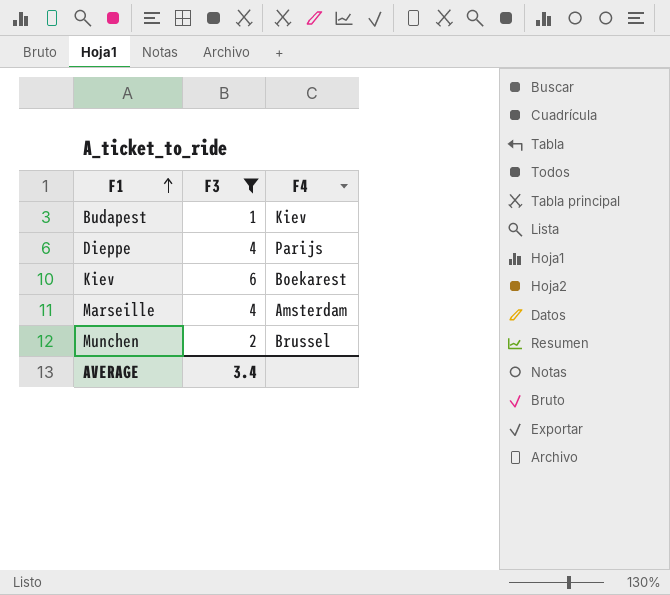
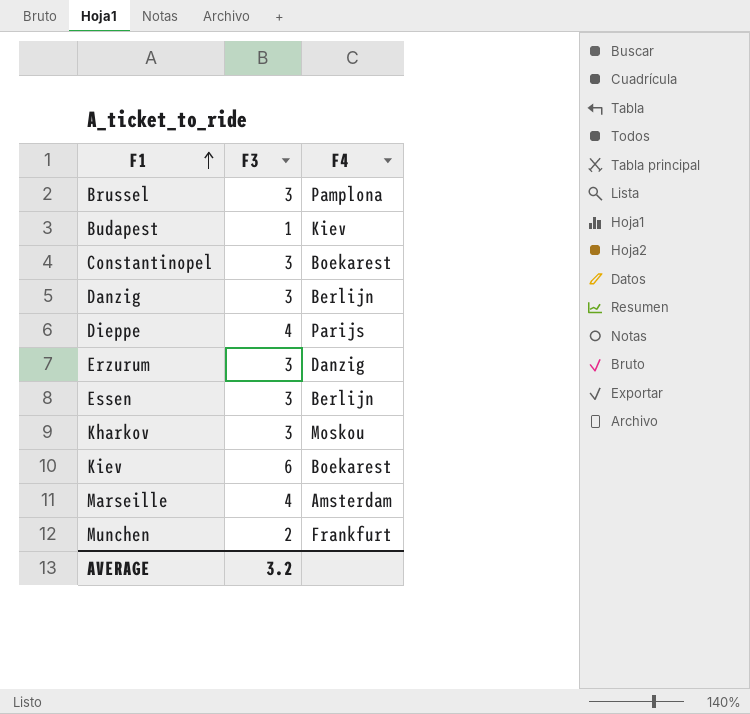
filter: F3 != 3 -> none
Munchen | F4: Brussel -> Frankfurt
AVERAGE | F3: 3.4 -> 3.2

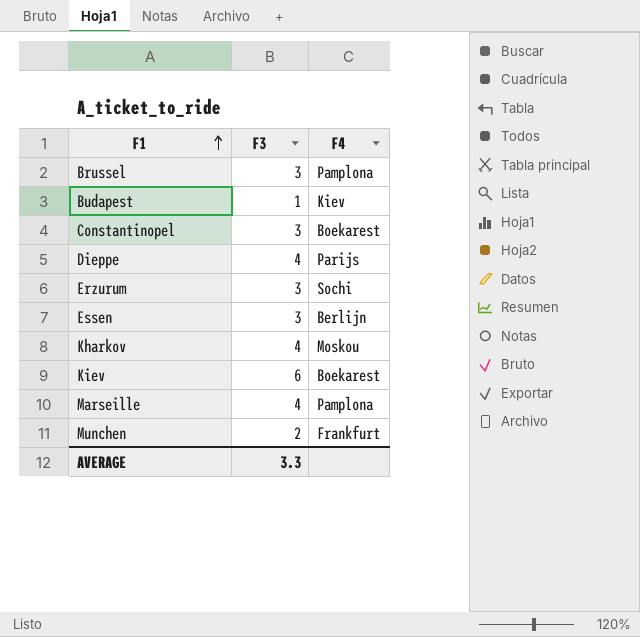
row Danzig: 3 | Berlijn -> none
Erzurum | F4: Danzig -> Sochi
Kharkov | F3: 3 -> 4
Marseille | F4: Amsterdam -> Pamplona
AVERAGE | F3: 3.2 -> 3.3

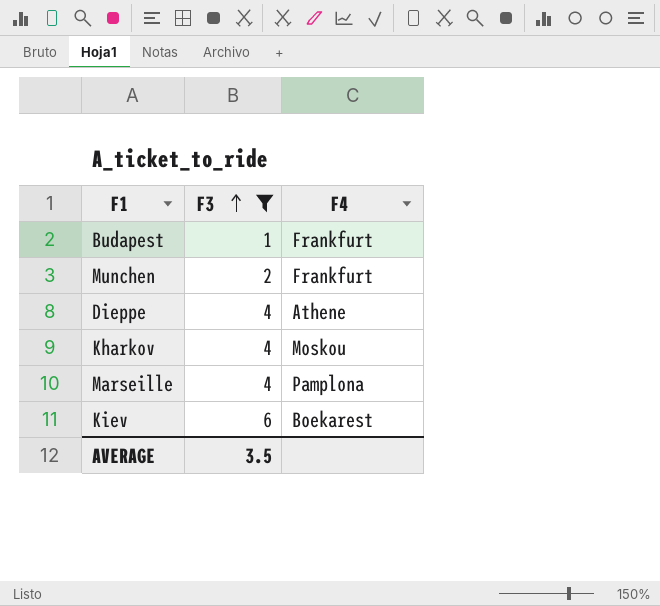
filter: none -> F3 != 3
row order: F1 ascending -> F3 ascending
Budapest | F4: Kiev -> Frankfurt
Dieppe | F4: Parijs -> Athene
AVERAGE | F3: 3.3 -> 3.5

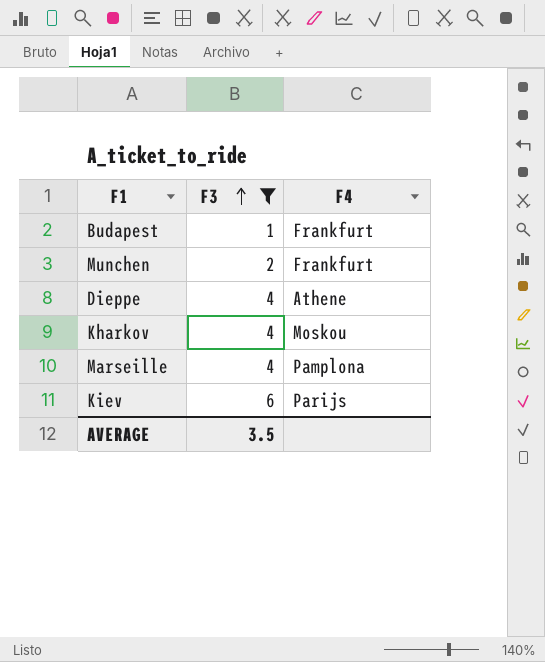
Kiev | F4: Boekarest -> Parijs

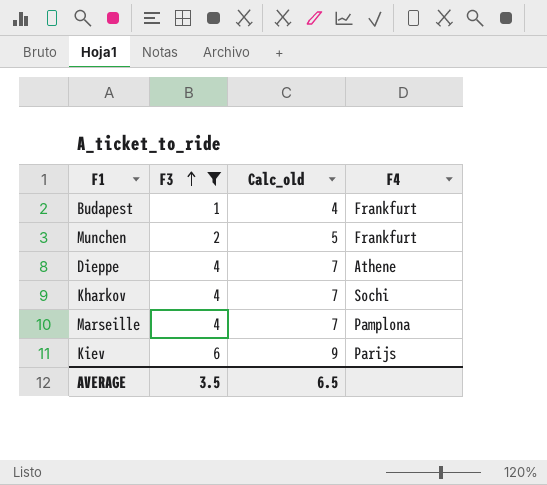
column Calc_old | formula: none -> [F3] + 3
Kharkov | F4: Moskou -> Sochi

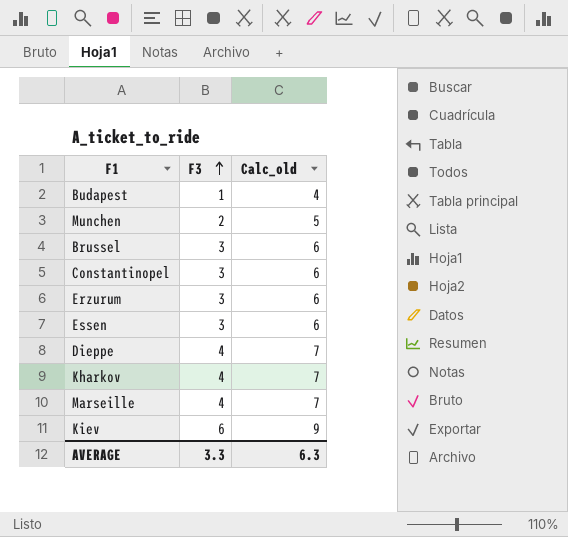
filter: F3 != 3 -> none
column F4 | position: 4 -> none
AVERAGE | F3: 3.5 -> 3.3
AVERAGE | Calc_old: 6.5 -> 6.3

